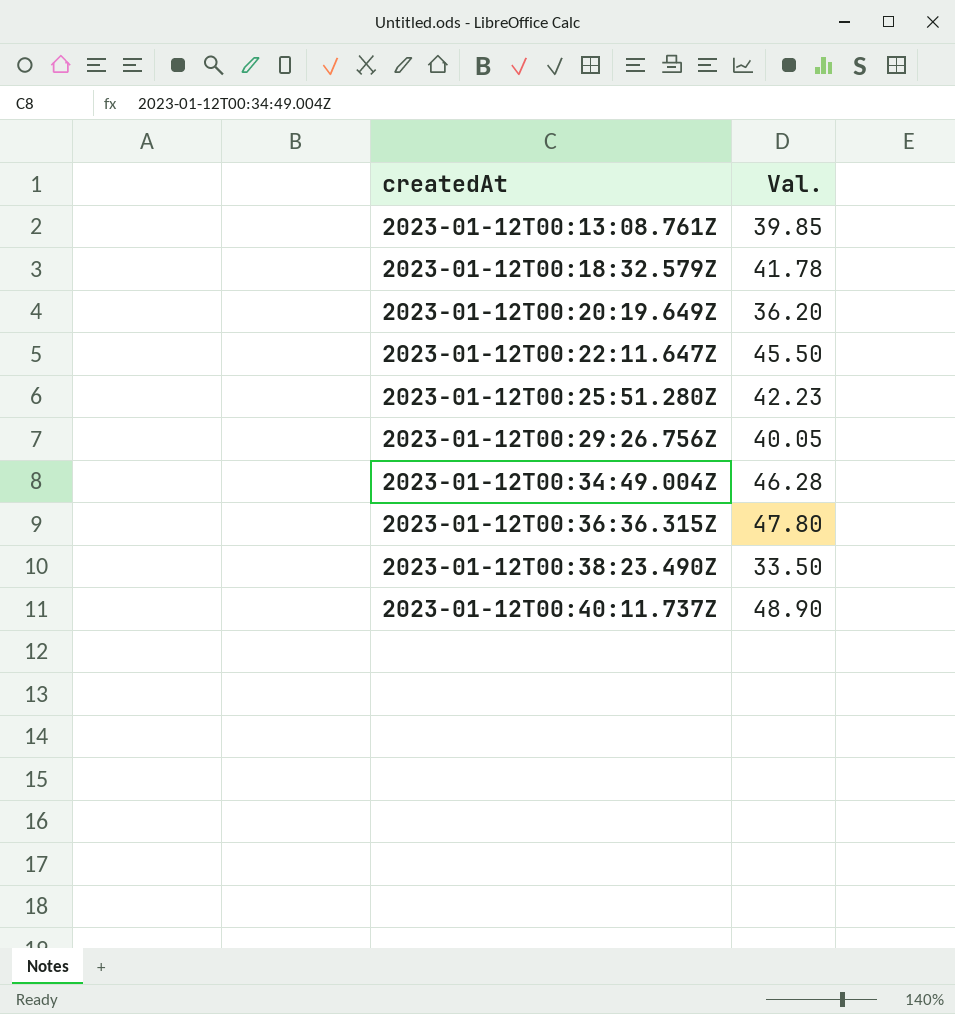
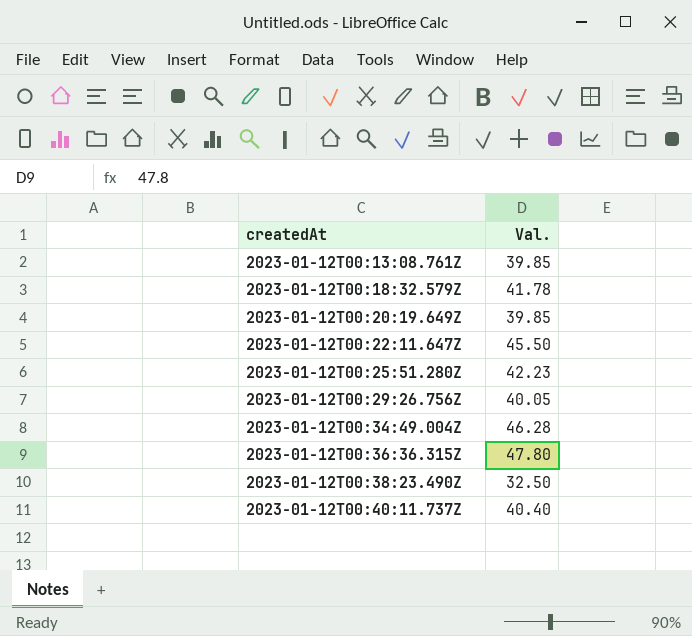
2023-01-12T00:20:19.649Z | Val.: 36.20 -> 39.85
2023-01-12T00:38:23.490Z | Val.: 33.50 -> 32.50
2023-01-12T00:40:11.737Z | Val.: 48.90 -> 40.40

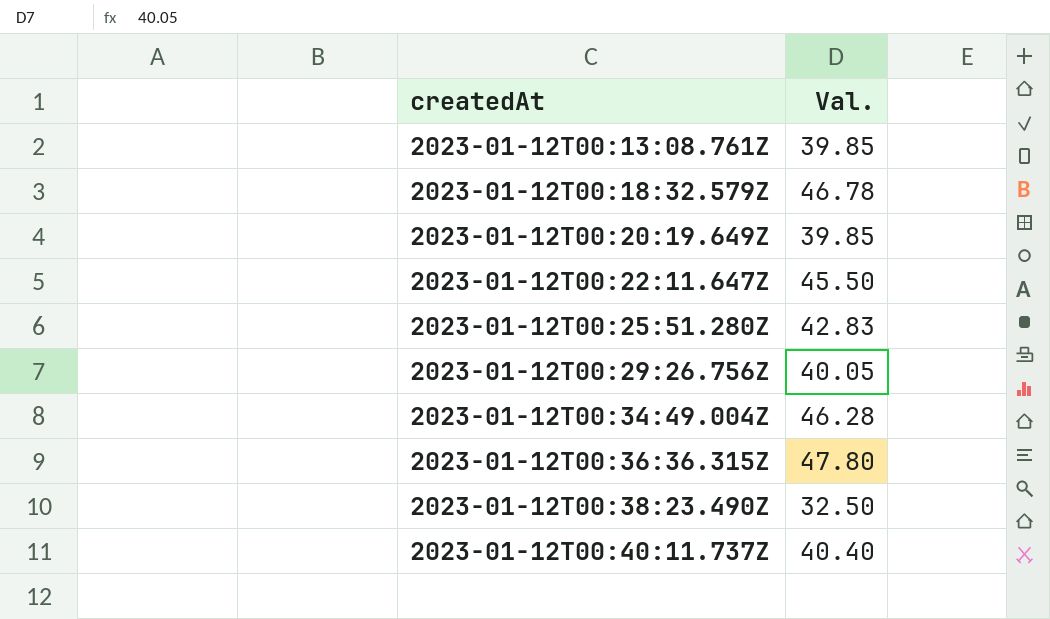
2023-01-12T00:18:32.579Z | Val.: 41.78 -> 46.78
2023-01-12T00:25:51.280Z | Val.: 42.23 -> 42.83

